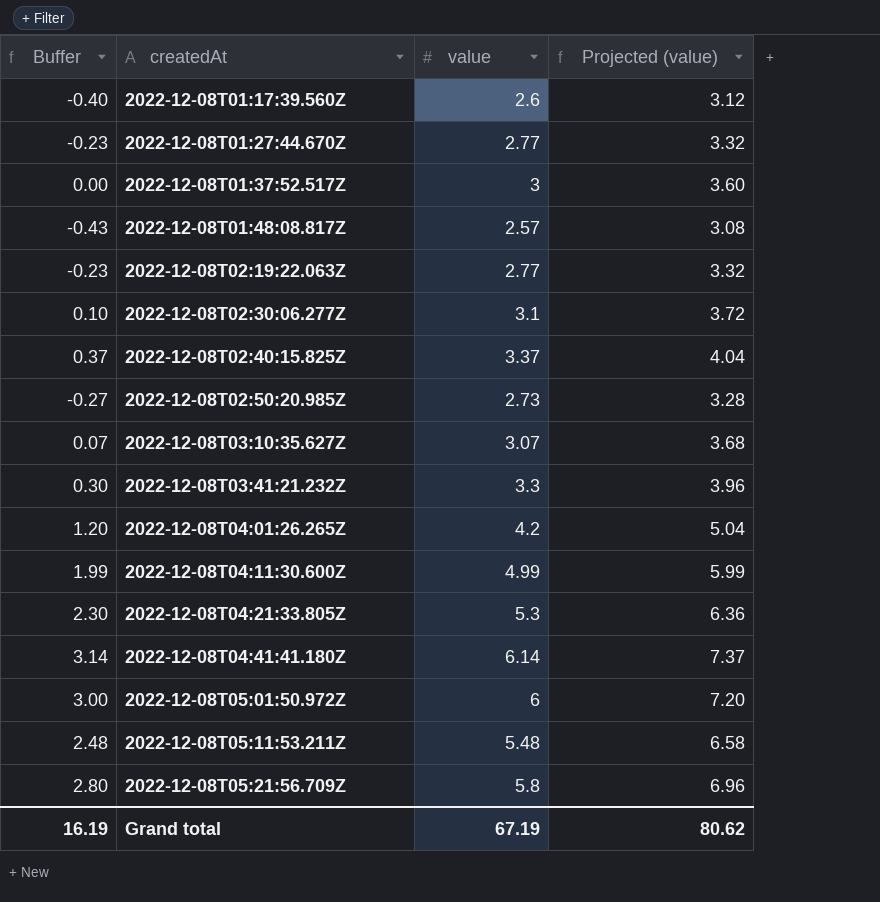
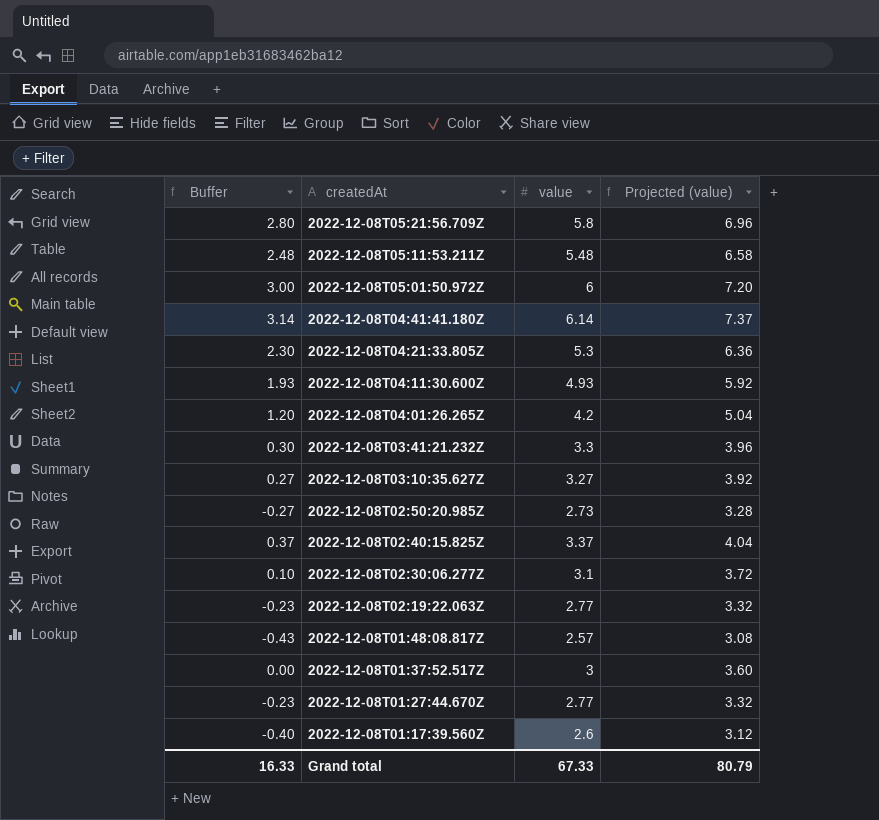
row order: createdAt ascending -> createdAt descending
2022-12-08T04:11:30.600Z | Buffer: 1.99 -> 1.93
2022-12-08T04:11:30.600Z | value: 4.99 -> 4.93
2022-12-08T04:11:30.600Z | Projected (value): 5.99 -> 5.92
2022-12-08T03:10:35.627Z | Buffer: 0.07 -> 0.27
2022-12-08T03:10:35.627Z | value: 3.07 -> 3.27
2022-12-08T03:10:35.627Z | Projected (value): 3.68 -> 3.92
Grand total | Buffer: 16.19 -> 16.33
Grand total | value: 67.19 -> 67.33
Grand total | Projected (value): 80.62 -> 80.79

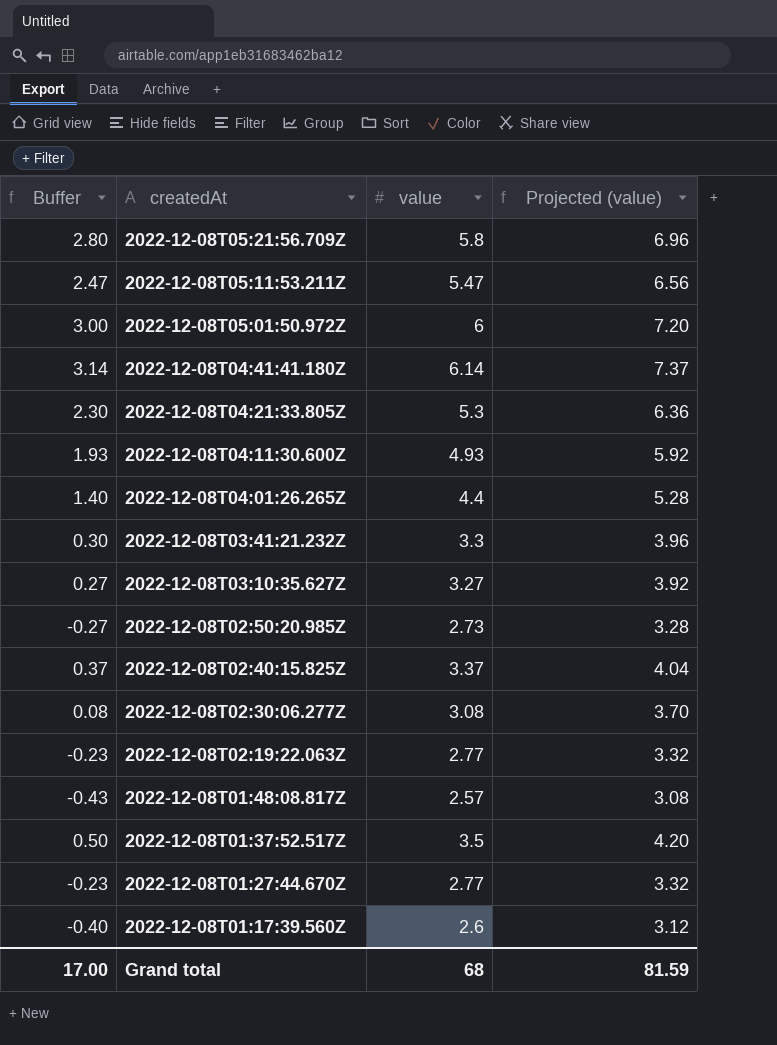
2022-12-08T05:11:53.211Z | Buffer: 2.48 -> 2.47
2022-12-08T05:11:53.211Z | value: 5.48 -> 5.47
2022-12-08T05:11:53.211Z | Projected (value): 6.58 -> 6.56
2022-12-08T04:01:26.265Z | Buffer: 1.20 -> 1.40
2022-12-08T04:01:26.265Z | value: 4.2 -> 4.4
2022-12-08T04:01:26.265Z | Projected (value): 5.04 -> 5.28
2022-12-08T02:30:06.277Z | Buffer: 0.10 -> 0.08
2022-12-08T02:30:06.277Z | value: 3.1 -> 3.08
2022-12-08T02:30:06.277Z | Projected (value): 3.72 -> 3.70
2022-12-08T01:37:52.517Z | Buffer: 0.00 -> 0.50
2022-12-08T01:37:52.517Z | value: 3 -> 3.5
2022-12-08T01:37:52.517Z | Projected (value): 3.60 -> 4.20
Grand total | Buffer: 16.33 -> 17.00
Grand total | value: 67.33 -> 68
Grand total | Projected (value): 80.79 -> 81.59

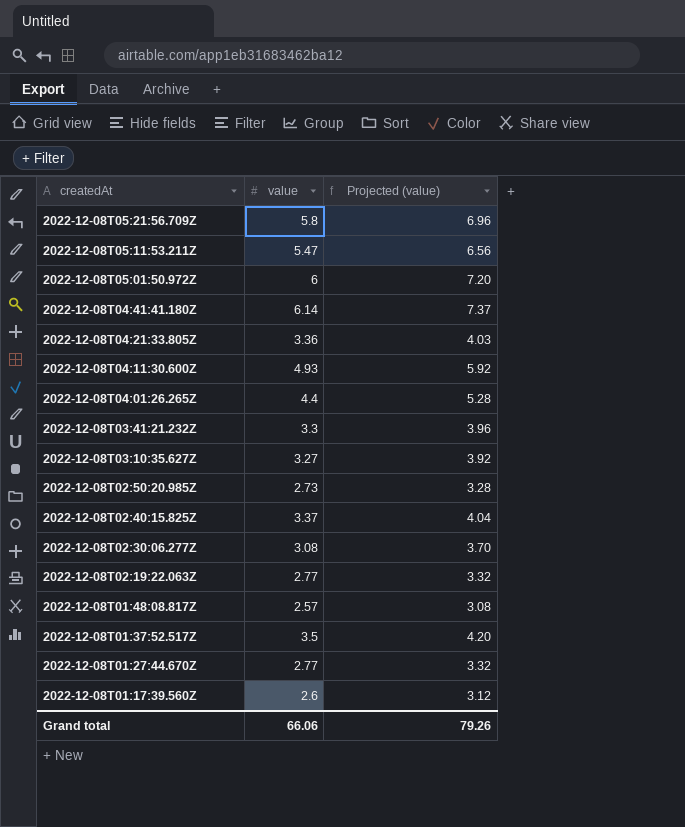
column Buffer | formula: [value] - 3 -> none
2022-12-08T04:21:33.805Z | value: 5.3 -> 3.36
2022-12-08T04:21:33.805Z | Projected (value): 6.36 -> 4.03
Grand total | value: 68 -> 66.06
Grand total | Projected (value): 81.59 -> 79.26

